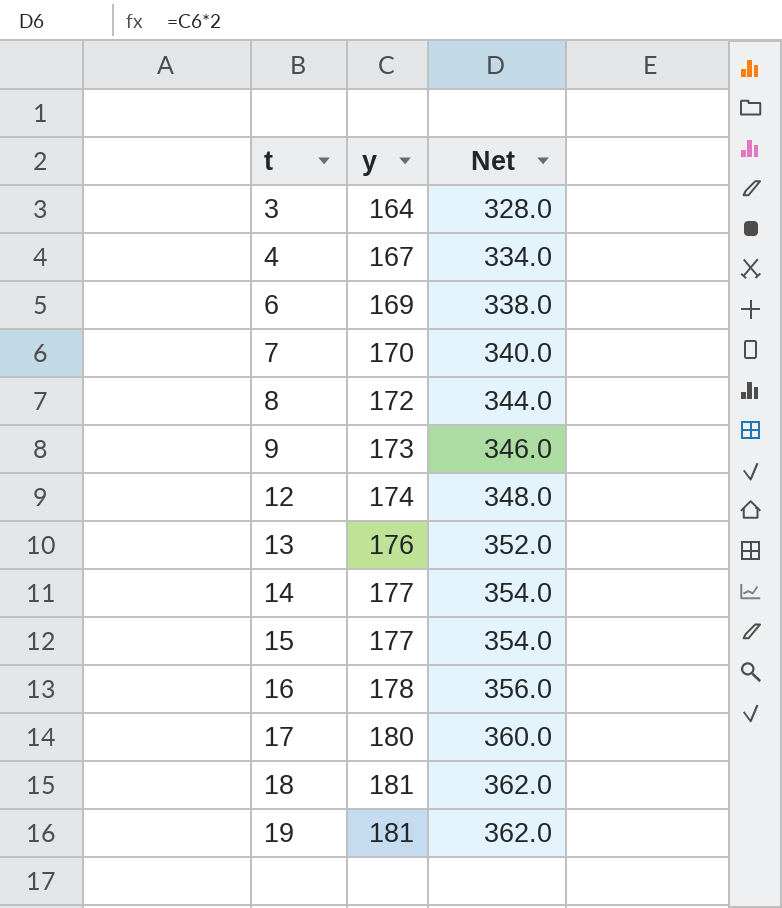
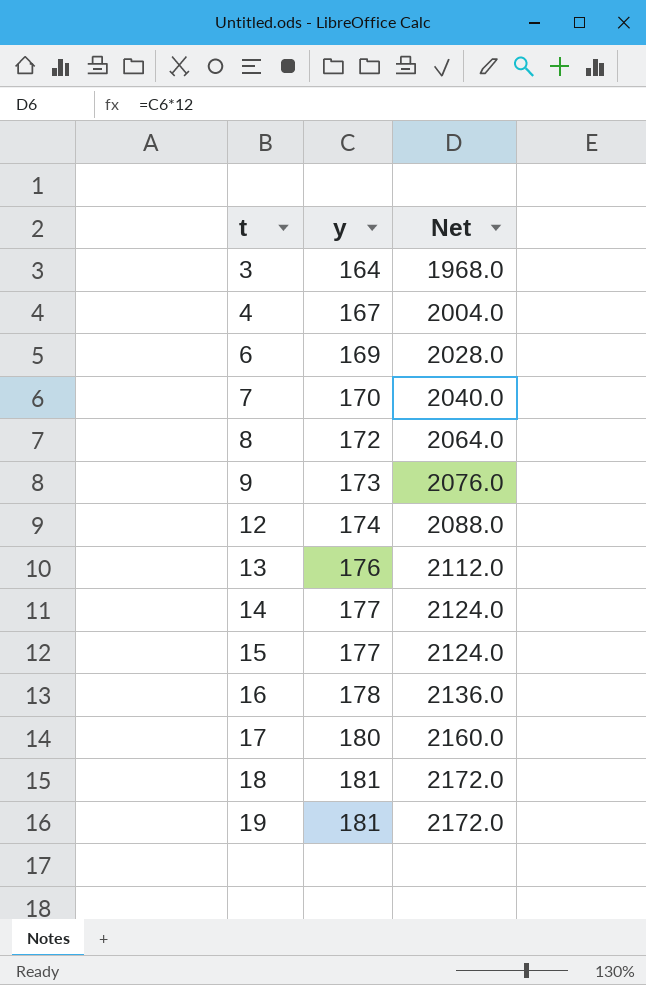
column Net | formula: [y] * 2 -> [y] * 12

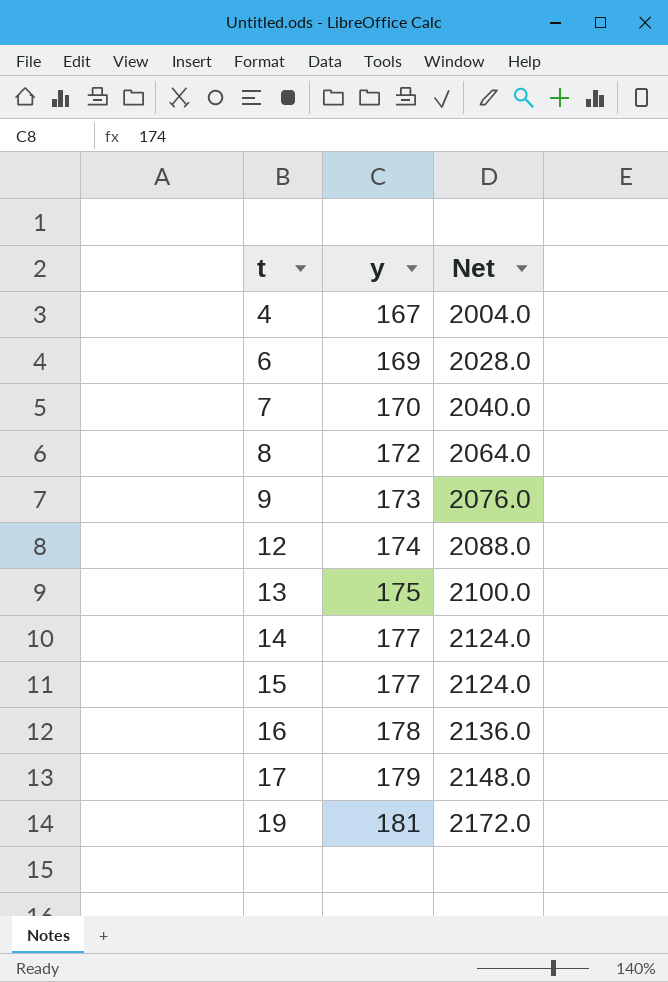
row 3: 164 | 1968.0 -> none
row 18: 181 | 2172.0 -> none
13 | y: 176 -> 175
13 | Net: 2112.0 -> 2100.0
17 | y: 180 -> 179
17 | Net: 2160.0 -> 2148.0

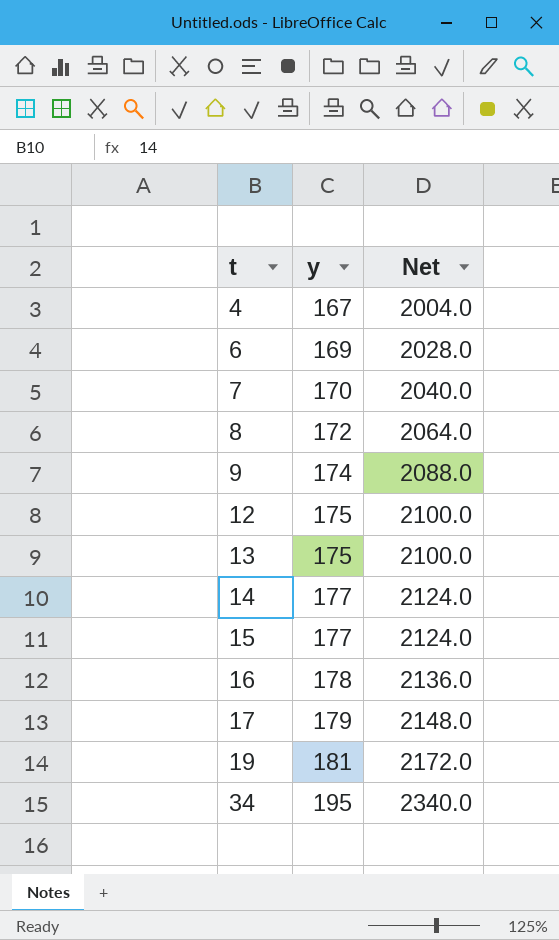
9 | y: 173 -> 174
9 | Net: 2076.0 -> 2088.0
12 | y: 174 -> 175
12 | Net: 2088.0 -> 2100.0
row 34: none -> 195 | 2340.0

